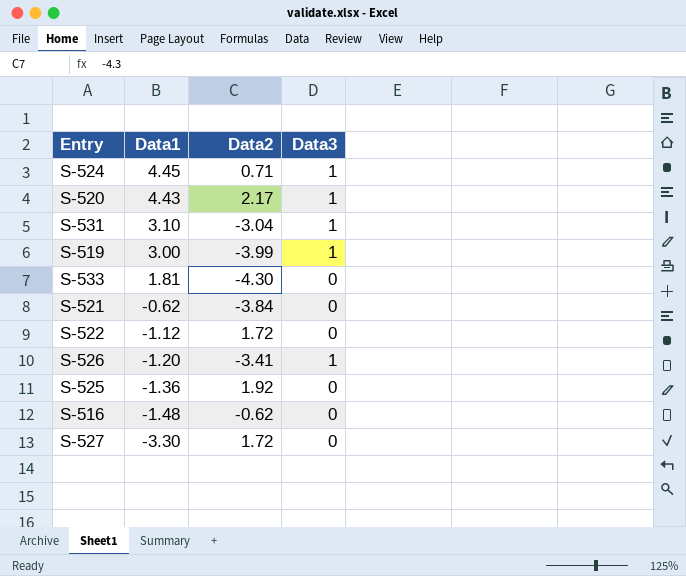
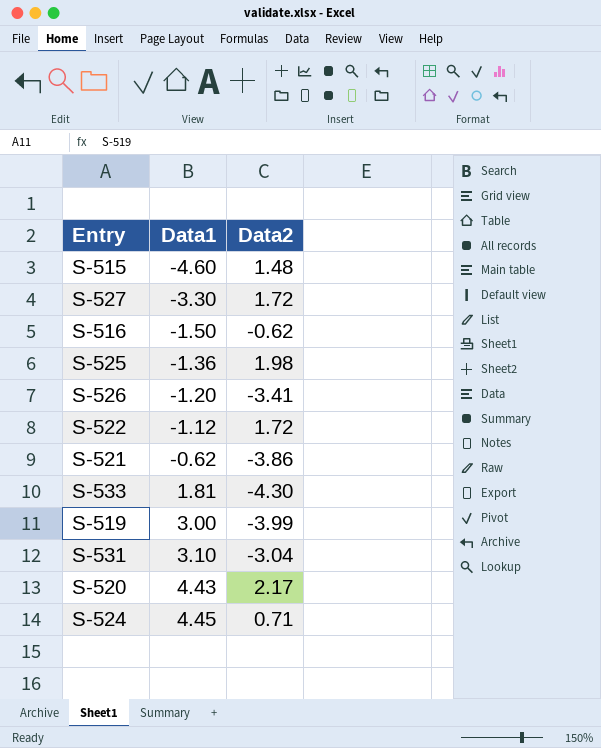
row order: Data1 descending -> Data1 ascending
column Data3 | position: 4 -> none
row S-515: none -> -4.60 | 1.48
S-516 | Data1: -1.48 -> -1.50
S-525 | Data2: 1.92 -> 1.98
S-521 | Data2: -3.84 -> -3.86

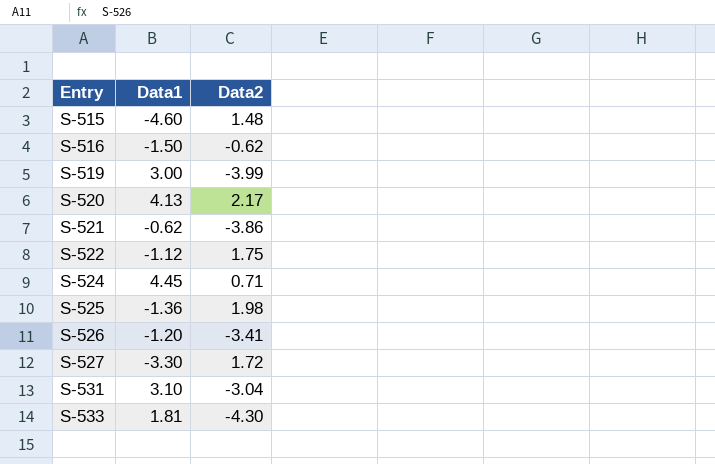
row order: Data1 ascending -> Entry ascending
S-520 | Data1: 4.43 -> 4.13
S-522 | Data2: 1.72 -> 1.75

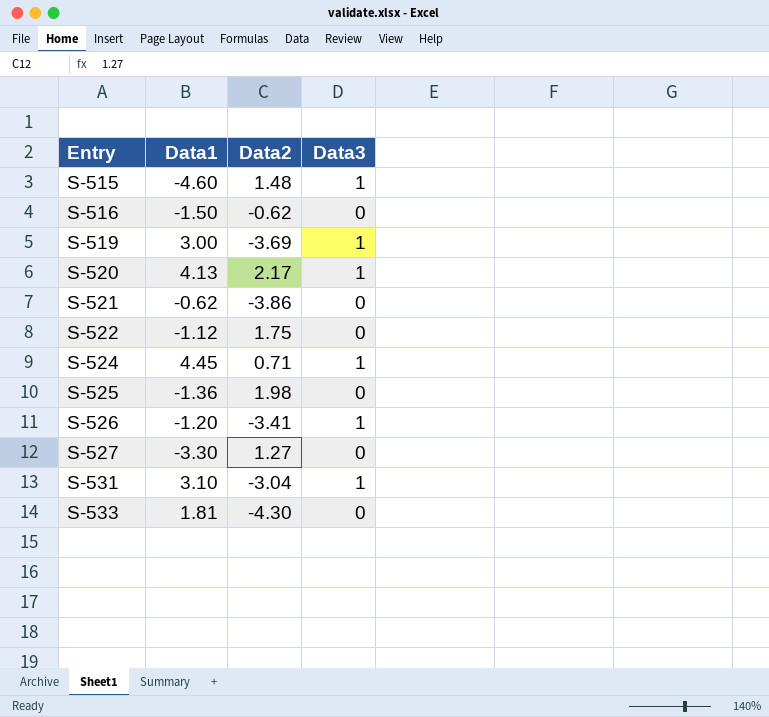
column Data3 | position: none -> 4
S-519 | Data2: -3.99 -> -3.69
S-527 | Data2: 1.72 -> 1.27

